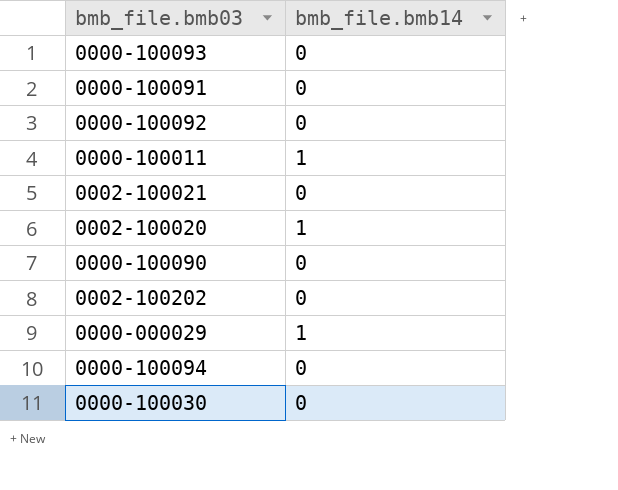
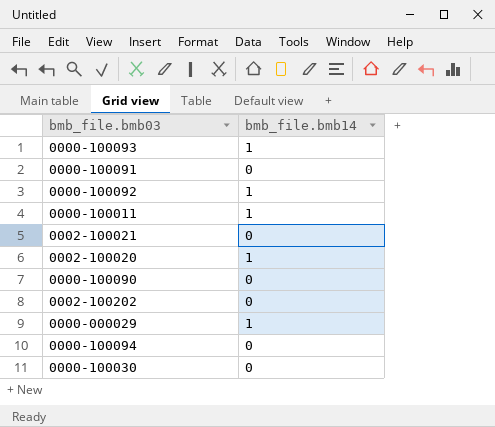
0000-100093 | bmb_file.bmb14: 0 -> 1
0000-100092 | bmb_file.bmb14: 0 -> 1

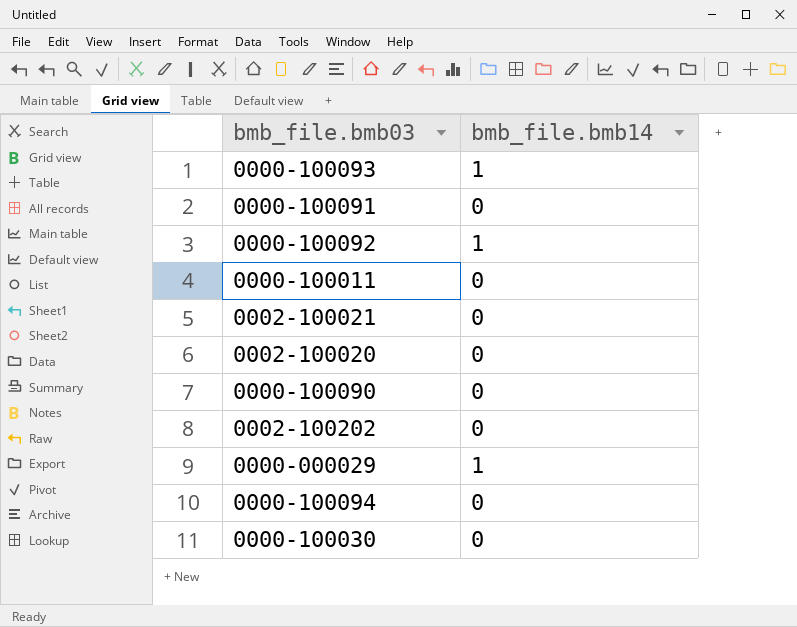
0000-100011 | bmb_file.bmb14: 1 -> 0
0002-100020 | bmb_file.bmb14: 1 -> 0

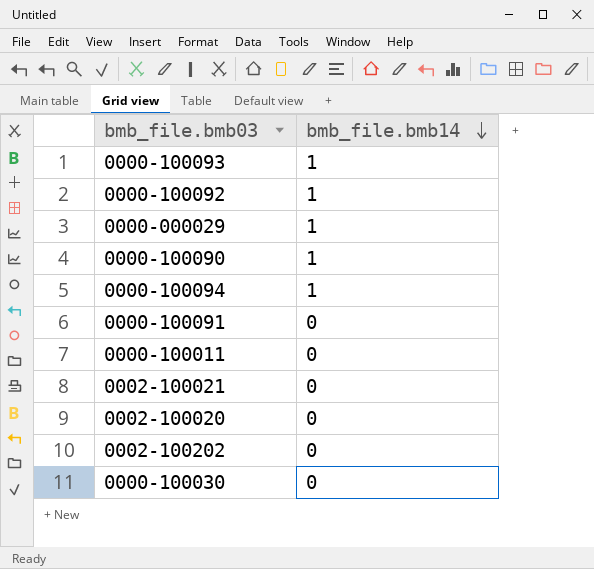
row order: none -> bmb_file.bmb14 descending
0000-100090 | bmb_file.bmb14: 0 -> 1
0000-100094 | bmb_file.bmb14: 0 -> 1

